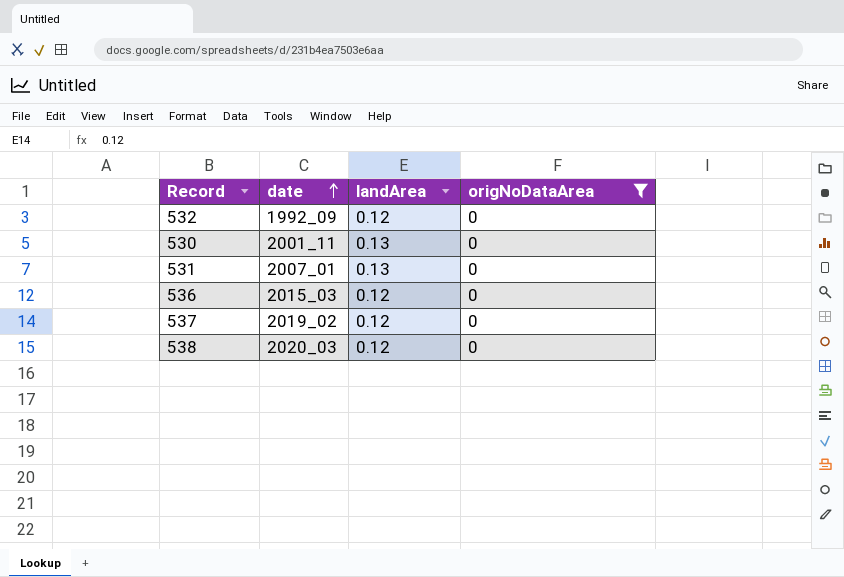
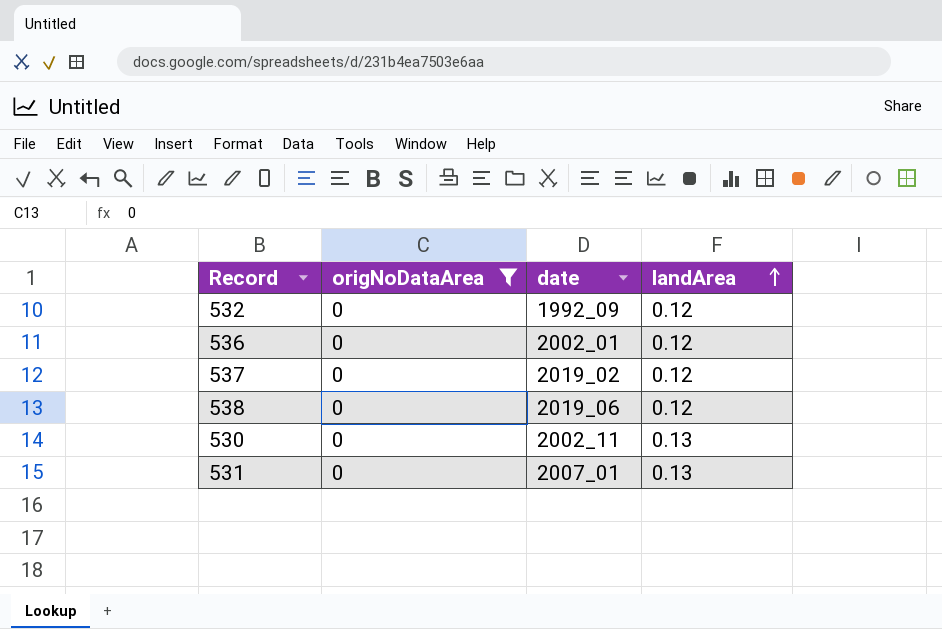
row order: date ascending -> landArea ascending
column origNoDataArea | position: 4 -> 2
536 | date: 2015_03 -> 2002_01
538 | date: 2020_03 -> 2019_06
530 | date: 2001_11 -> 2002_11

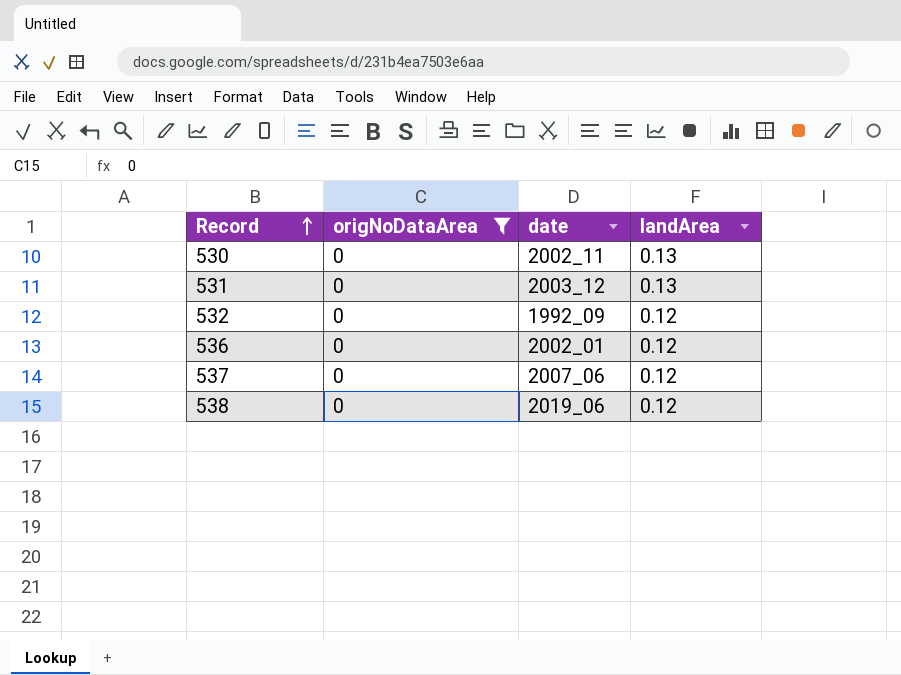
row order: landArea ascending -> Record ascending
531 | date: 2007_01 -> 2003_12
537 | date: 2019_02 -> 2007_06

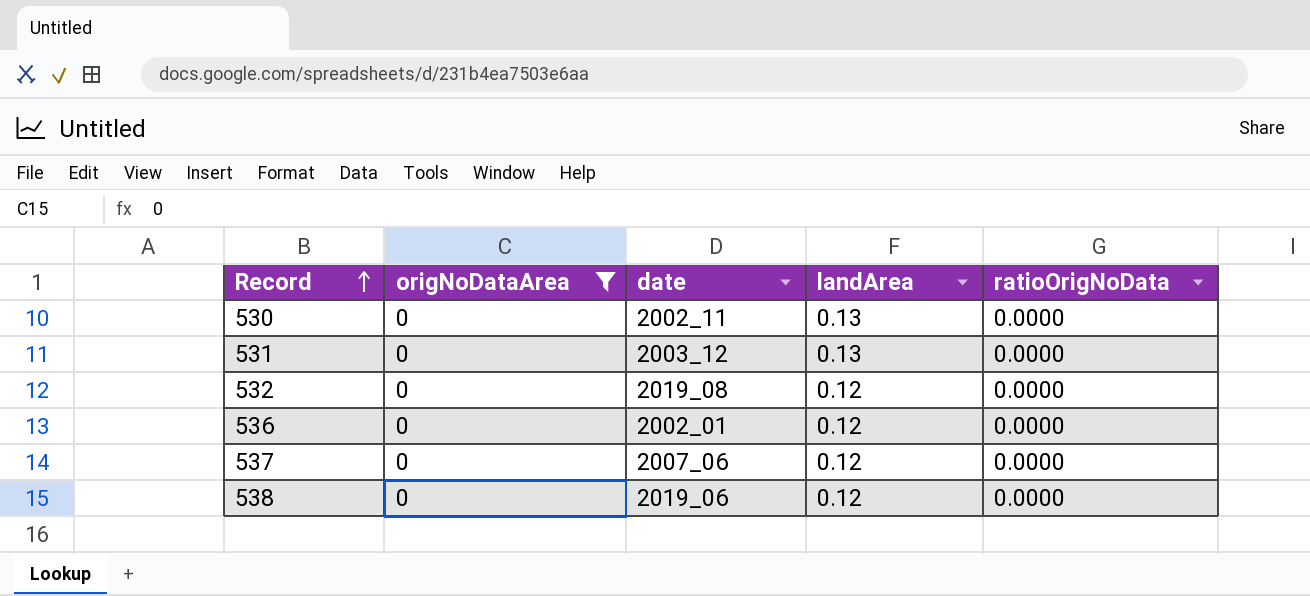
column ratioOrigNoData | position: none -> 5
532 | date: 1992_09 -> 2019_08

